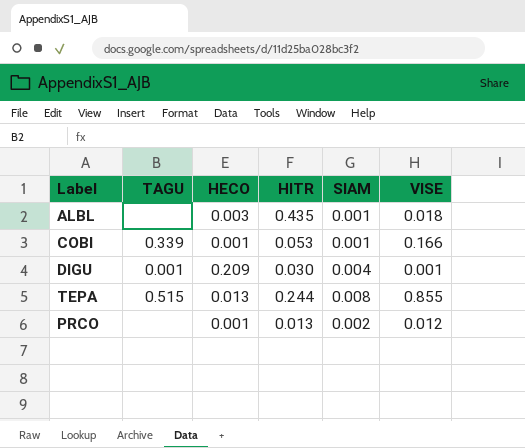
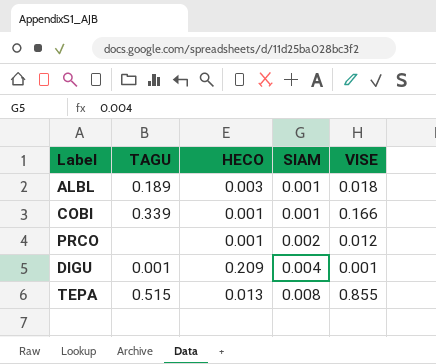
row order: none -> SIAM ascending
column HITR | position: 4 -> none
ALBL | TAGU: none -> 0.189

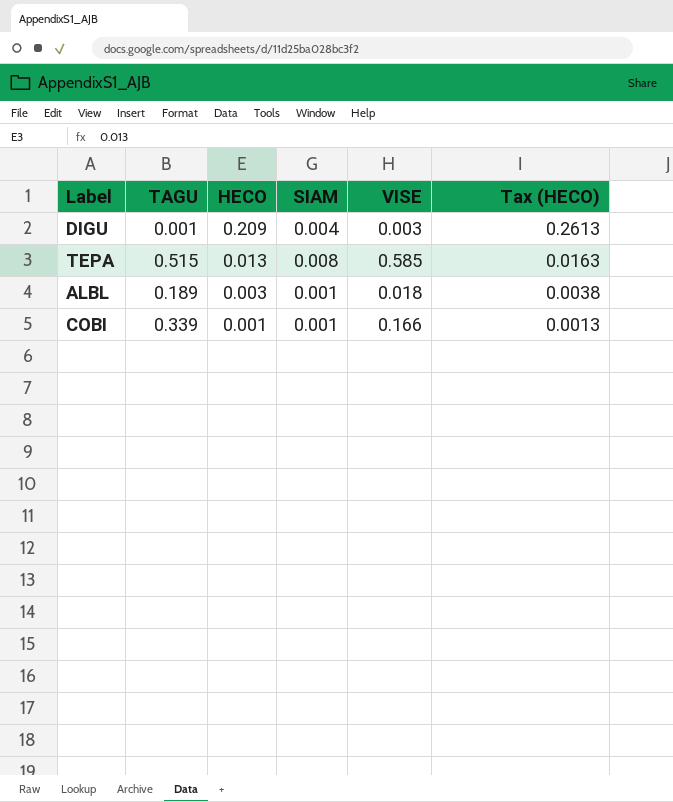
row order: SIAM ascending -> HECO descending
column Tax (HECO) | formula: none -> [HECO] * 1.25
row PRCO: none | 0.001 | 0.002 | 0.012 -> none
DIGU | VISE: 0.001 -> 0.003
TEPA | VISE: 0.855 -> 0.585

